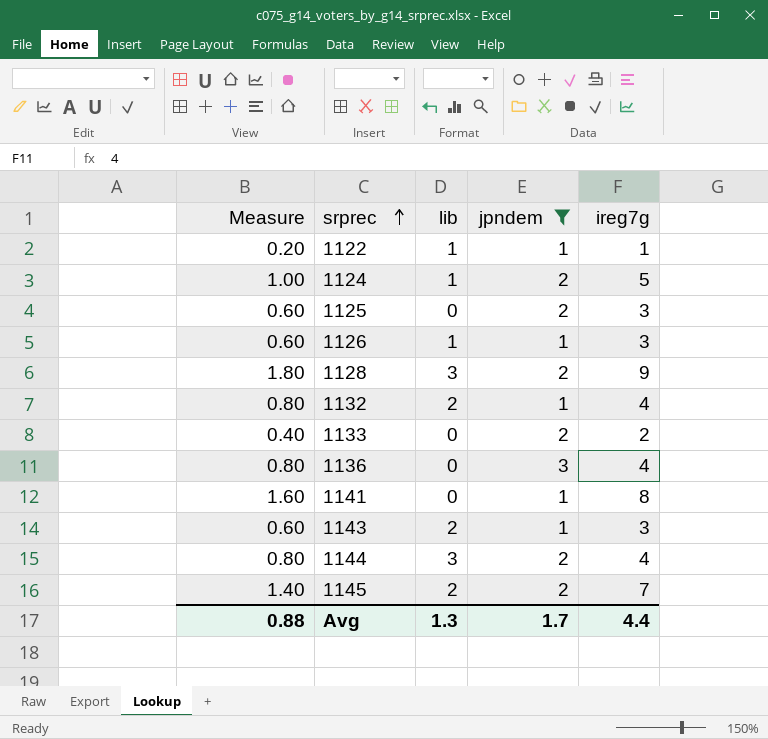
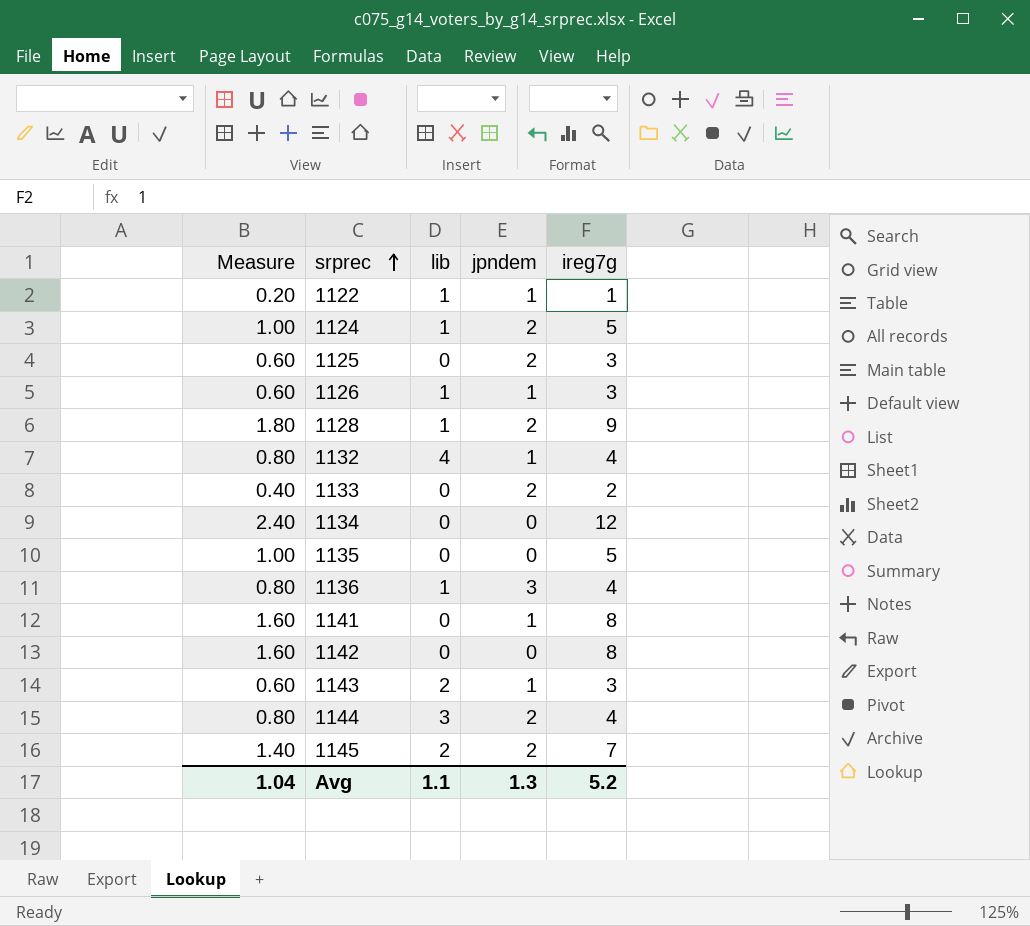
filter: jpndem != 0 -> none
1128 | lib: 3 -> 1
1132 | lib: 2 -> 4
1136 | lib: 0 -> 1
Avg | Measure: 0.88 -> 1.04
Avg | lib: 1.3 -> 1.1
Avg | jpndem: 1.7 -> 1.3
Avg | ireg7g: 4.4 -> 5.2

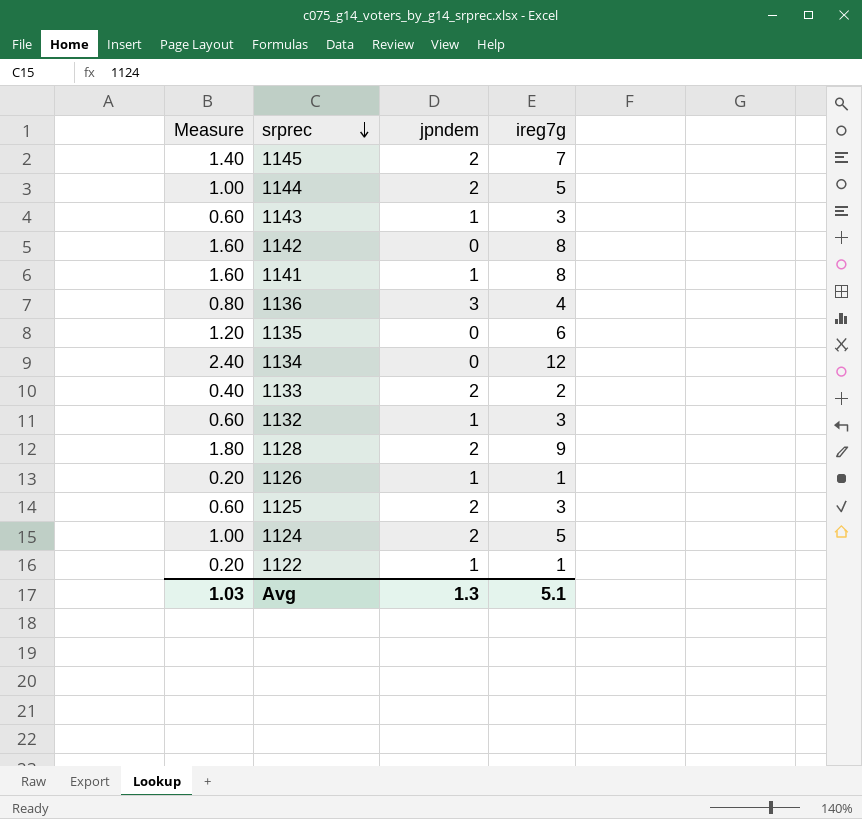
row order: srprec ascending -> srprec descending
column lib | position: 3 -> none
1144 | Measure: 0.80 -> 1.00
1144 | ireg7g: 4 -> 5
1135 | Measure: 1.00 -> 1.20
1135 | ireg7g: 5 -> 6
1132 | Measure: 0.80 -> 0.60
1132 | ireg7g: 4 -> 3
1126 | Measure: 0.60 -> 0.20
1126 | ireg7g: 3 -> 1
Avg | Measure: 1.04 -> 1.03
Avg | ireg7g: 5.2 -> 5.1

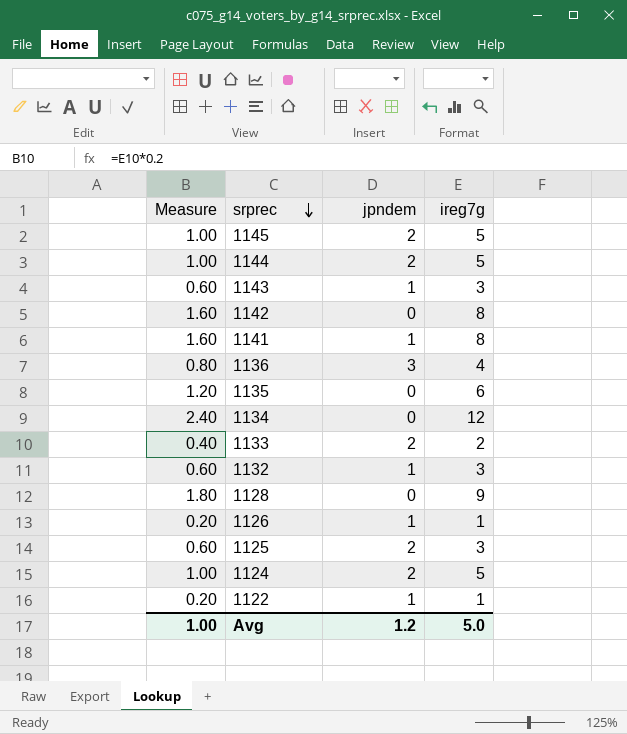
1145 | Measure: 1.40 -> 1.00
1145 | ireg7g: 7 -> 5
1128 | jpndem: 2 -> 0
Avg | Measure: 1.03 -> 1.00
Avg | jpndem: 1.3 -> 1.2
Avg | ireg7g: 5.1 -> 5.0

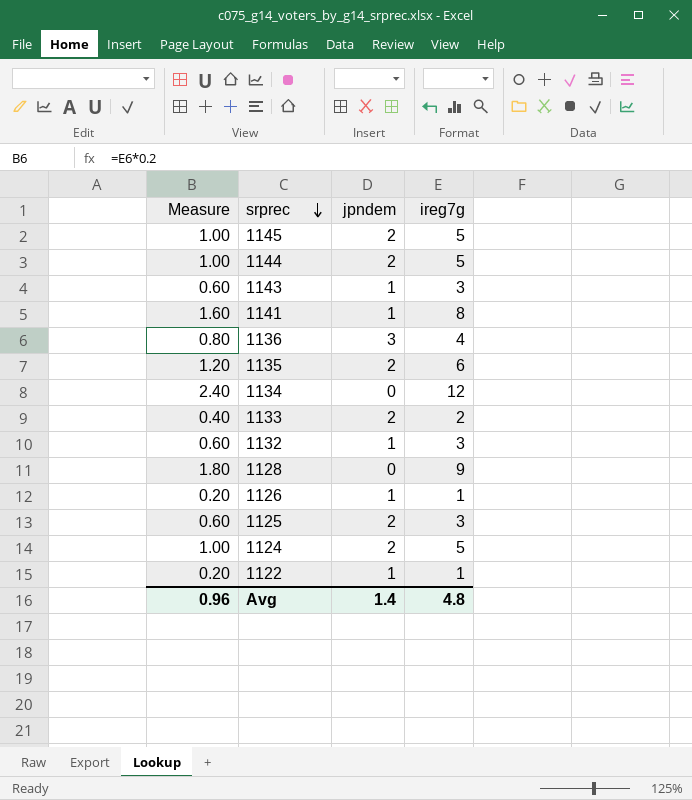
row 1142: 1.60 | 0 | 8 -> none
1135 | jpndem: 0 -> 2
Avg | Measure: 1.00 -> 0.96
Avg | jpndem: 1.2 -> 1.4
Avg | ireg7g: 5.0 -> 4.8

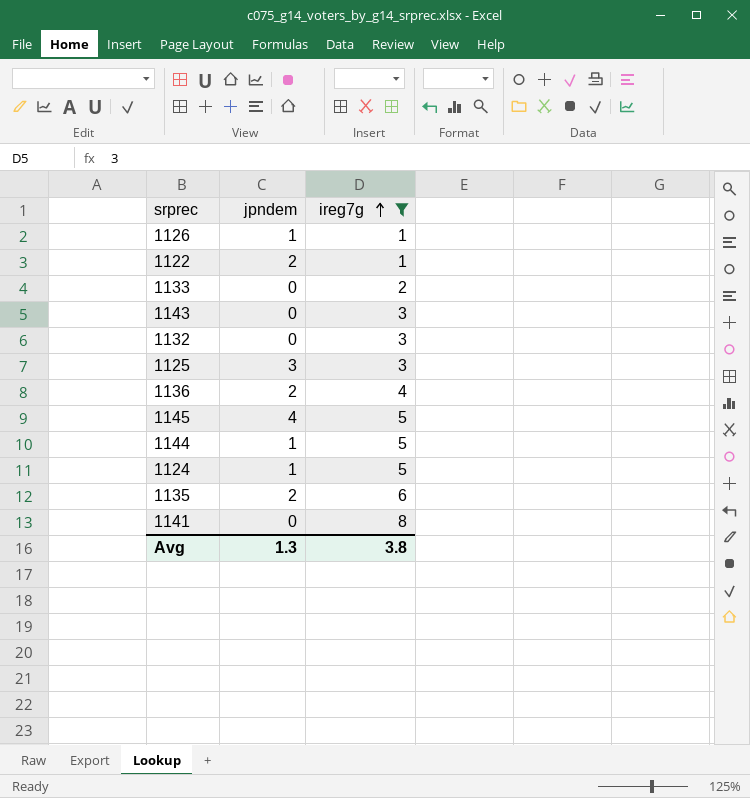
filter: none -> ireg7g <= 8
row order: srprec descending -> ireg7g ascending
column Measure | formula: [ireg7g] * 0.2 -> none
1122 | jpndem: 1 -> 2
1133 | jpndem: 2 -> 0
1143 | jpndem: 1 -> 0
1132 | jpndem: 1 -> 0
1125 | jpndem: 2 -> 3
1136 | jpndem: 3 -> 2
1145 | jpndem: 2 -> 4
1144 | jpndem: 2 -> 1
1124 | jpndem: 2 -> 1
1141 | jpndem: 1 -> 0
Avg | jpndem: 1.4 -> 1.3
Avg | ireg7g: 4.8 -> 3.8

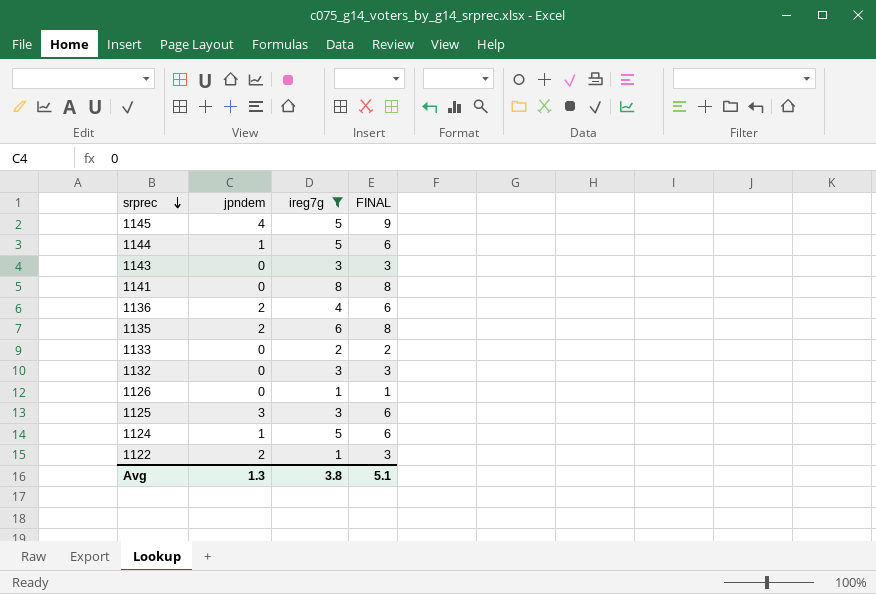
row order: ireg7g ascending -> srprec descending
column FINAL | formula: none -> [jpndem] + [ireg7g]
1126 | jpndem: 1 -> 0

